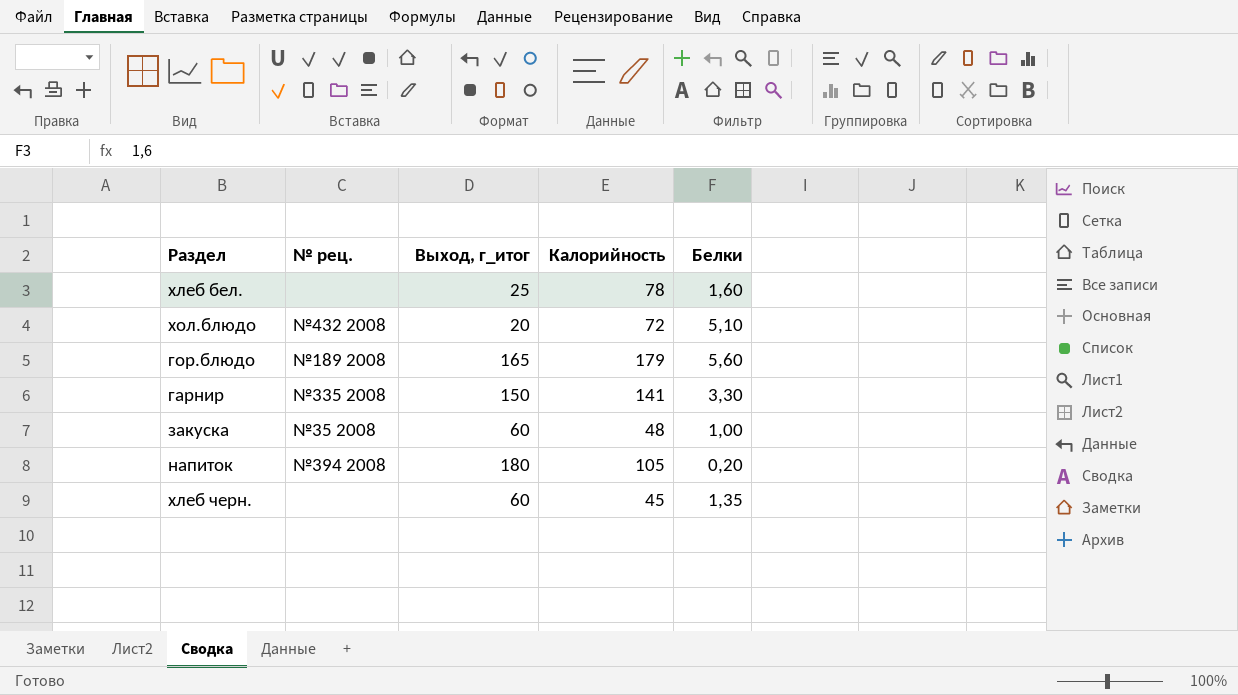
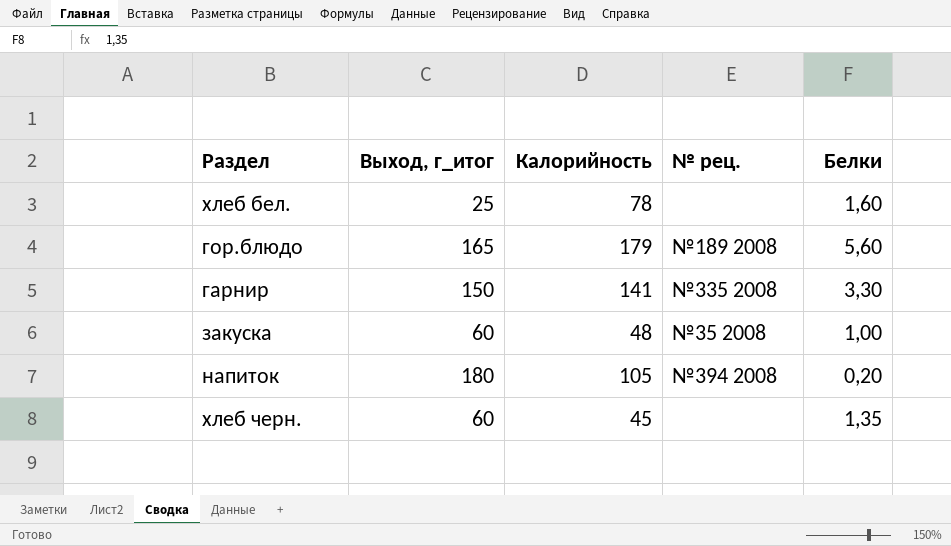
column № рец. | position: 2 -> 4
row хол.блюдо: №432 2008 | 20 | 72 | 5,10 -> none

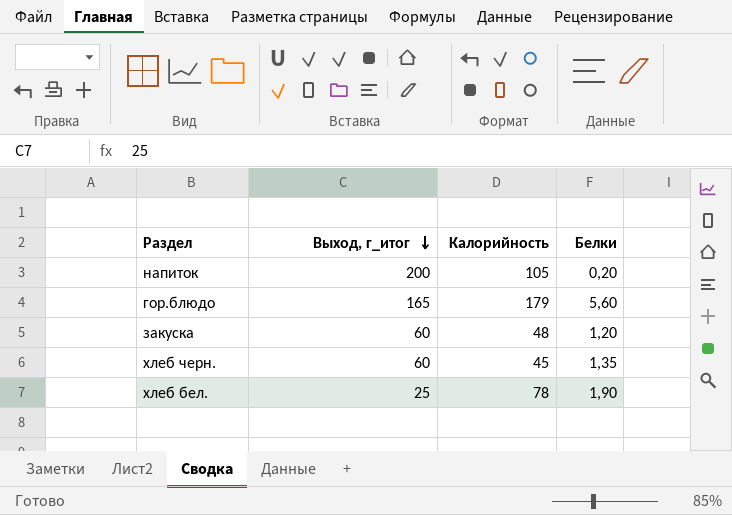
row order: none -> Выход, г_итог descending
column № рец. | position: 4 -> none
row гарнир: 150 | 141 | №335 2008 | 3,30 -> none
напиток | Выход, г_итог: 180 -> 200
закуска | Белки: 1,00 -> 1,20
хлеб бел. | Белки: 1,60 -> 1,90

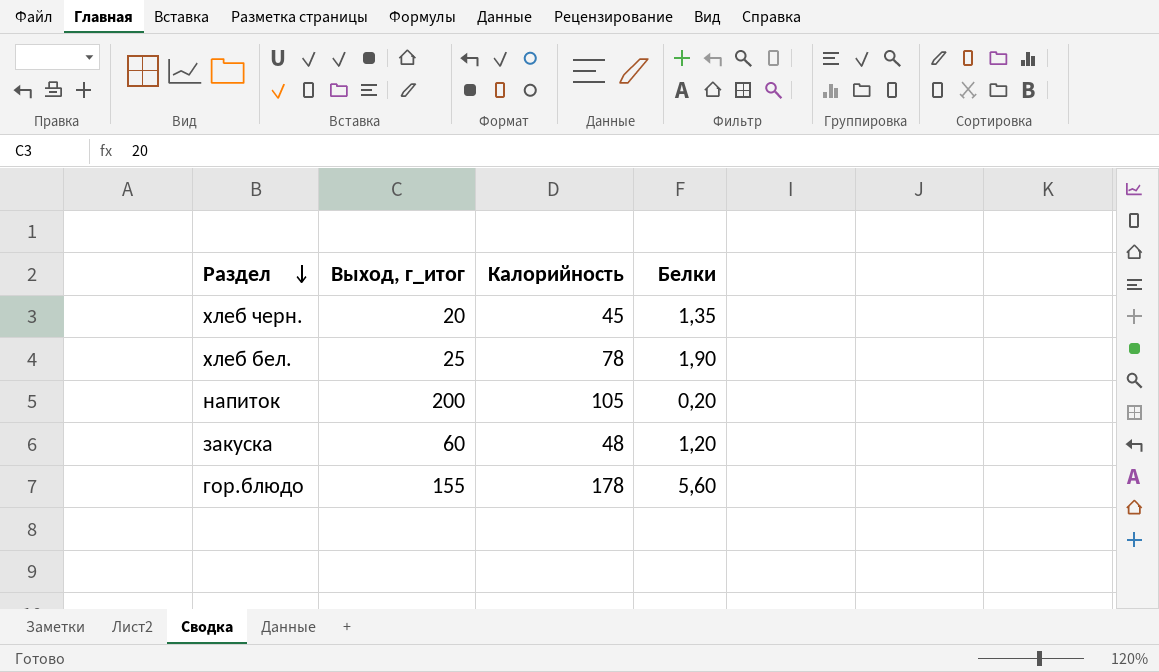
row order: Выход, г_итог descending -> Раздел descending
хлеб черн. | Выход, г_итог: 60 -> 20
гор.блюдо | Выход, г_итог: 165 -> 155
гор.блюдо | Калорийность: 179 -> 178

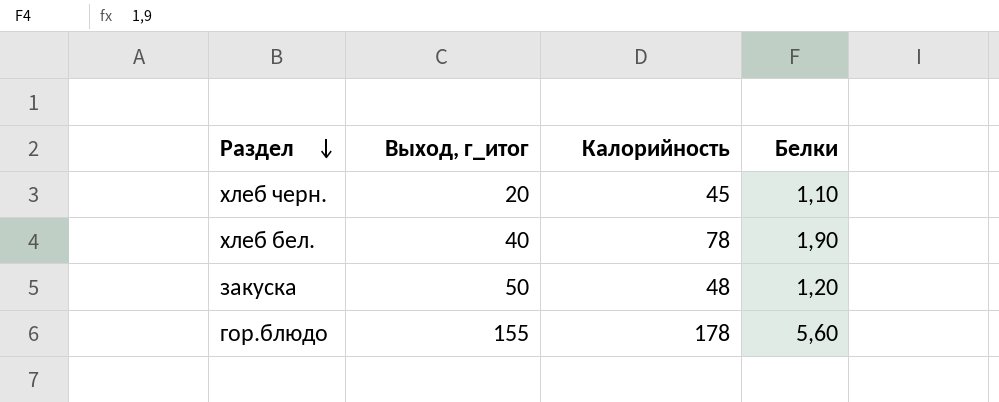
row напиток: 200 | 105 | 0,20 -> none
хлеб черн. | Белки: 1,35 -> 1,10
хлеб бел. | Выход, г_итог: 25 -> 40
закуска | Выход, г_итог: 60 -> 50

